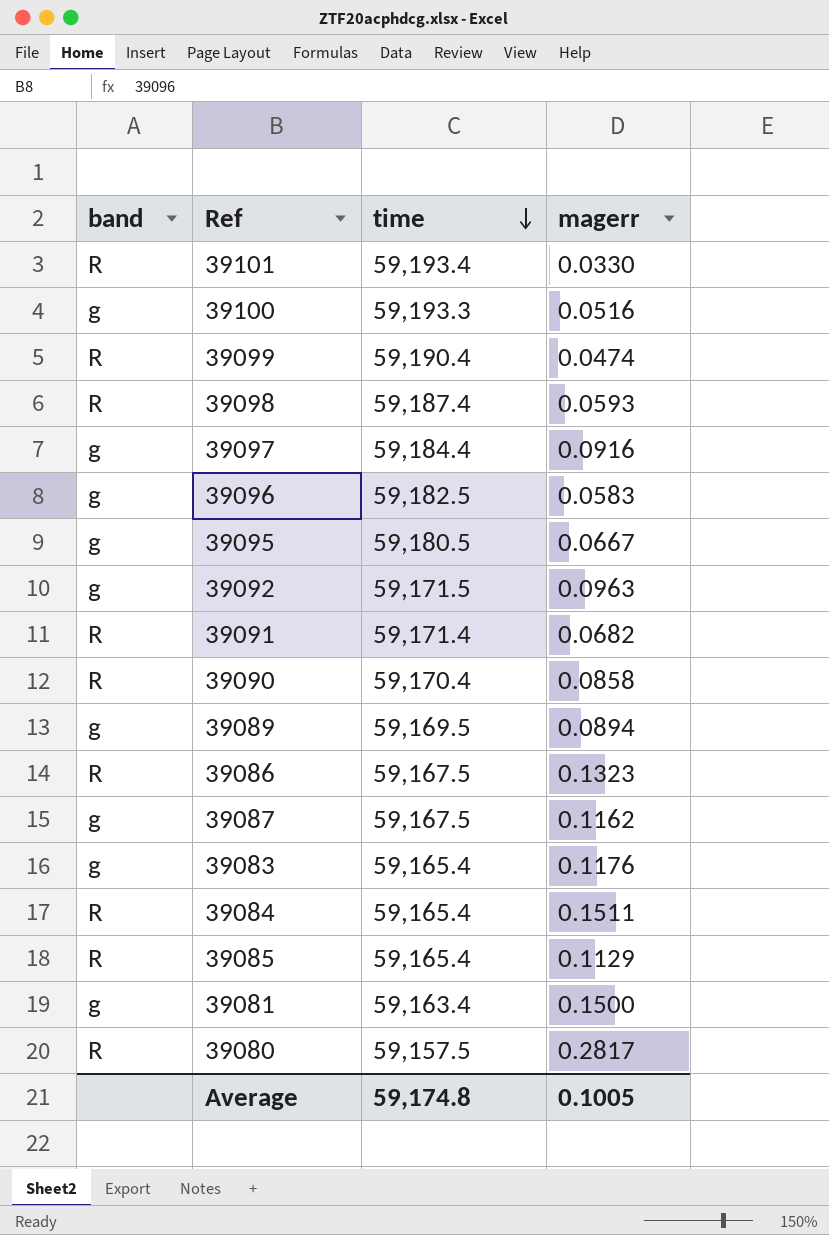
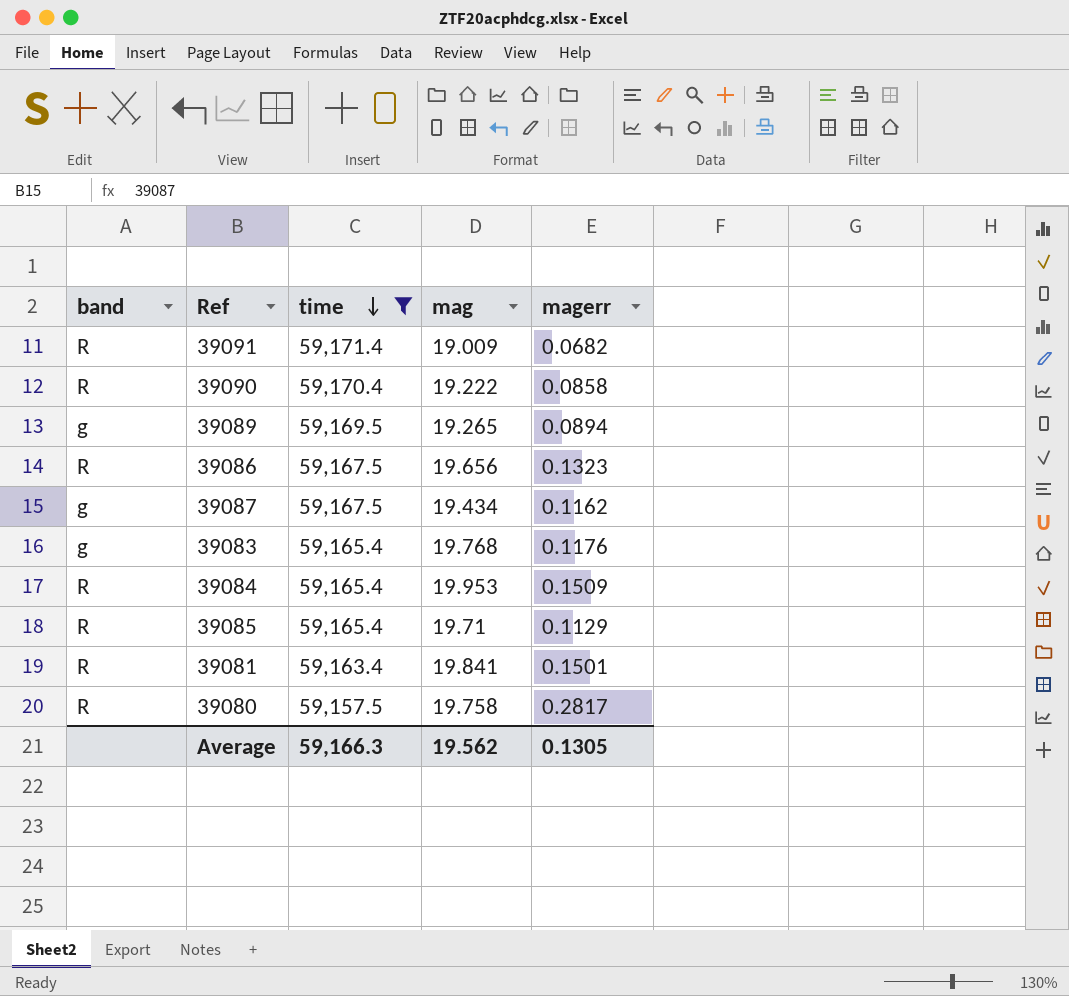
filter: none -> time <= 59,171.4
column mag | position: none -> 4
39084 | magerr: 0.1511 -> 0.1509
39081 | band: g -> R
39081 | magerr: 0.1500 -> 0.1501
Average | time: 59,174.8 -> 59,166.3
Average | magerr: 0.1005 -> 0.1305

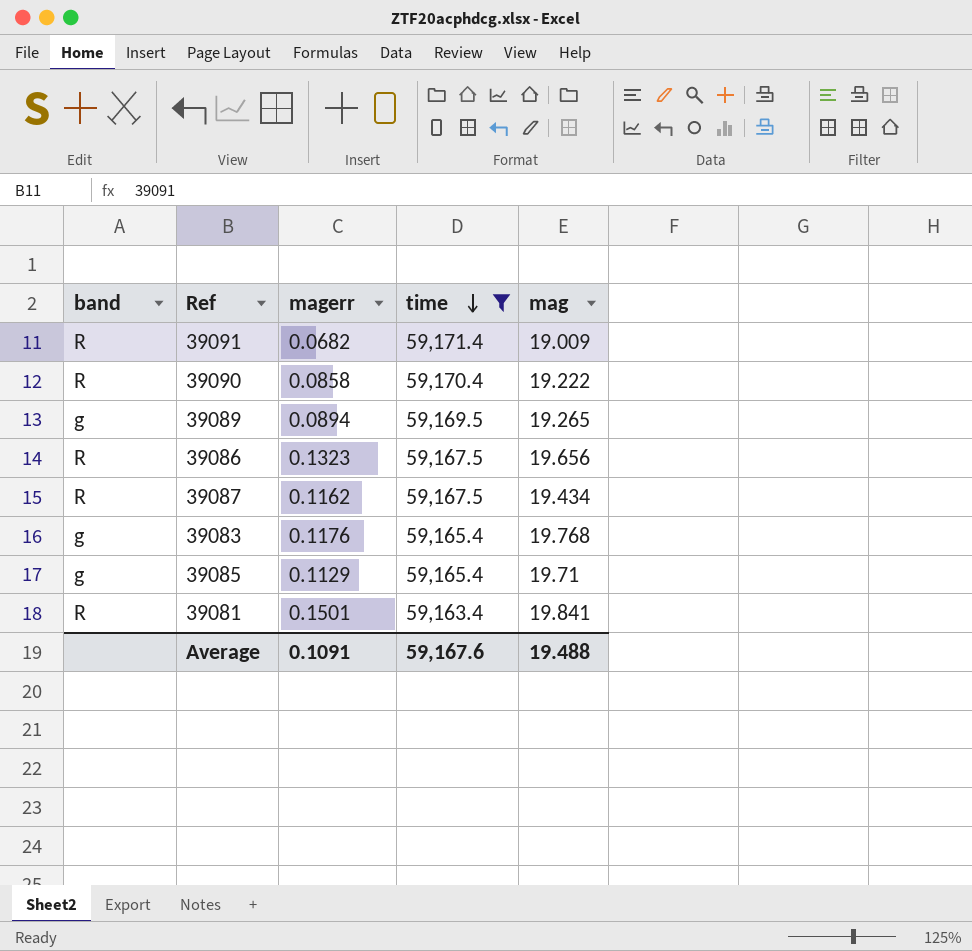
column magerr | position: 5 -> 3
row 39084: R | 59,165.4 | 19.953 | 0.1509 -> none
row 39080: R | 59,157.5 | 19.758 | 0.2817 -> none
39087 | band: g -> R
39085 | band: R -> g
Average | magerr: 0.1305 -> 0.1091
Average | time: 59,166.3 -> 59,167.6
Average | mag: 19.562 -> 19.488

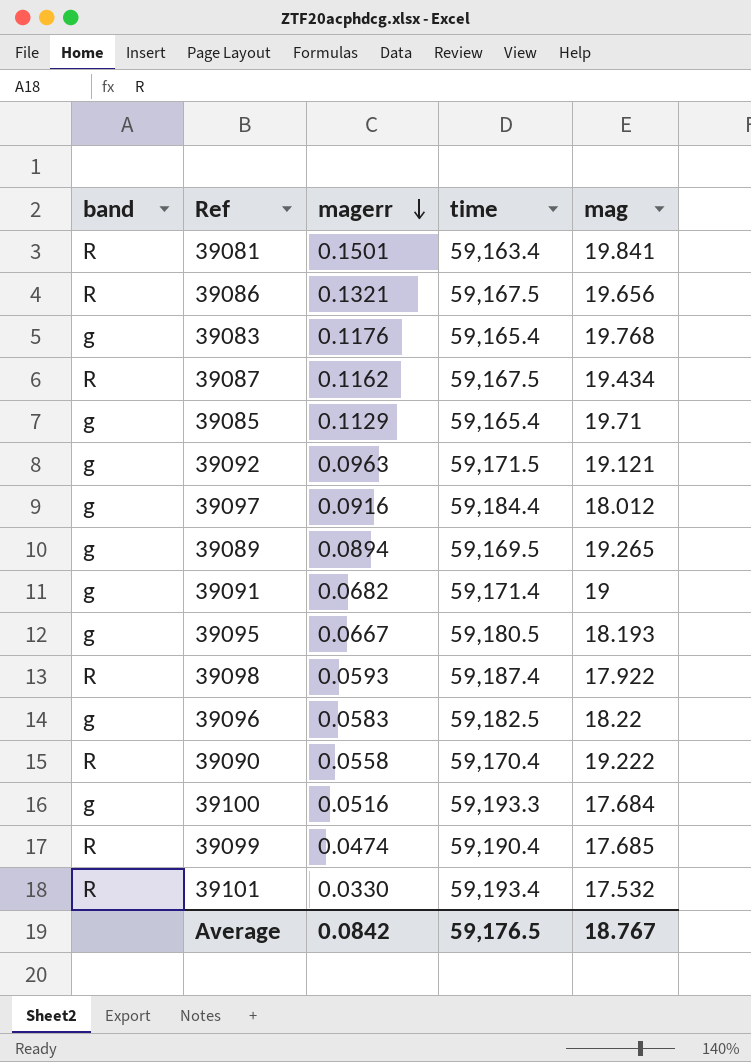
filter: time <= 59,171.4 -> none
row order: time descending -> magerr descending
39086 | magerr: 0.1323 -> 0.1321
39091 | band: R -> g
39091 | mag: 19.009 -> 19
39090 | magerr: 0.0858 -> 0.0558
Average | magerr: 0.1091 -> 0.0842
Average | time: 59,167.6 -> 59,176.5
Average | mag: 19.488 -> 18.767

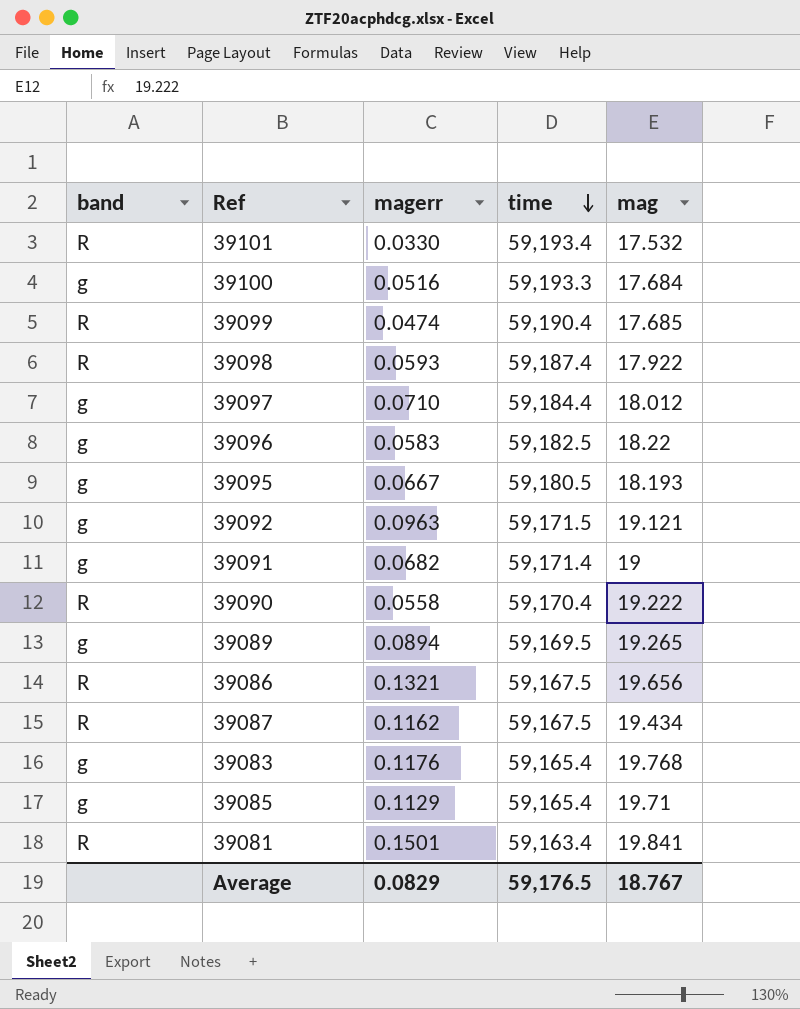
row order: magerr descending -> time descending
39097 | magerr: 0.0916 -> 0.0710
Average | magerr: 0.0842 -> 0.0829

